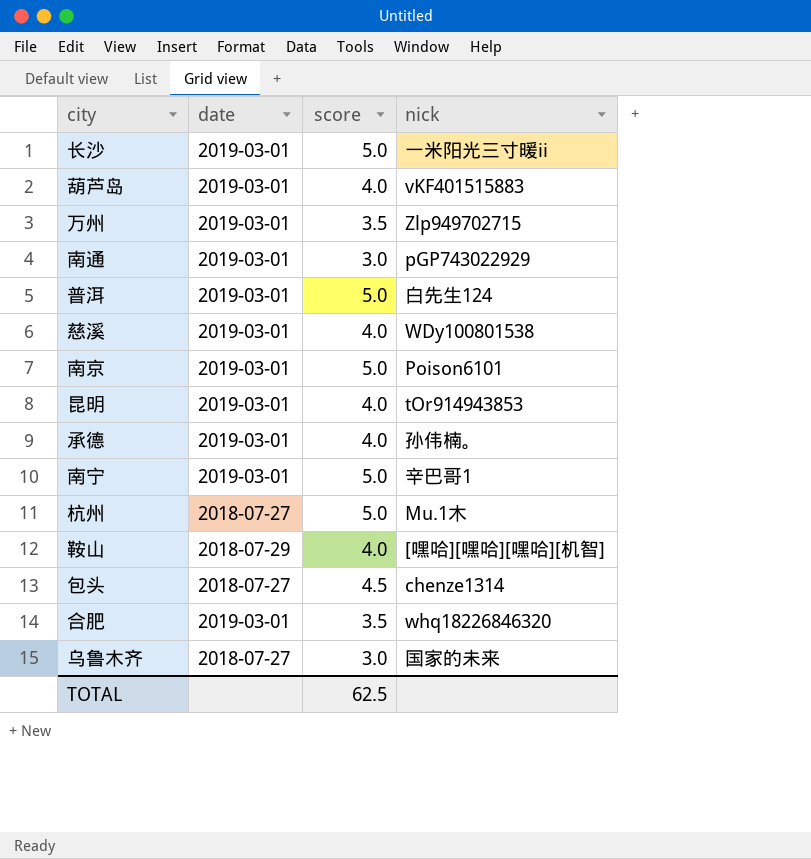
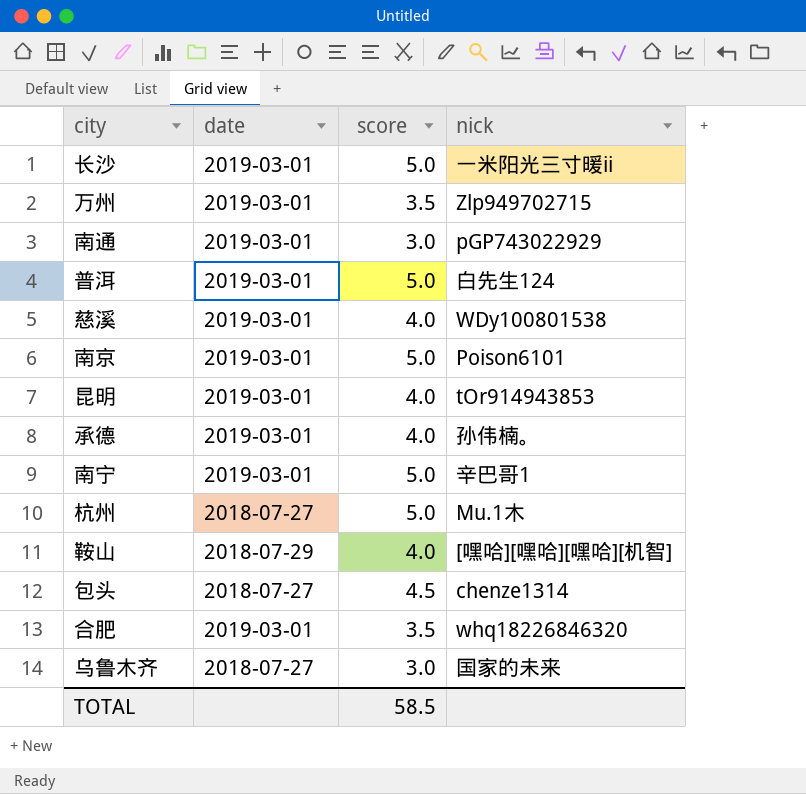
row 葫芦岛: 2019-03-01 | 4.0 | vKF401515883 -> none
TOTAL | score: 62.5 -> 58.5

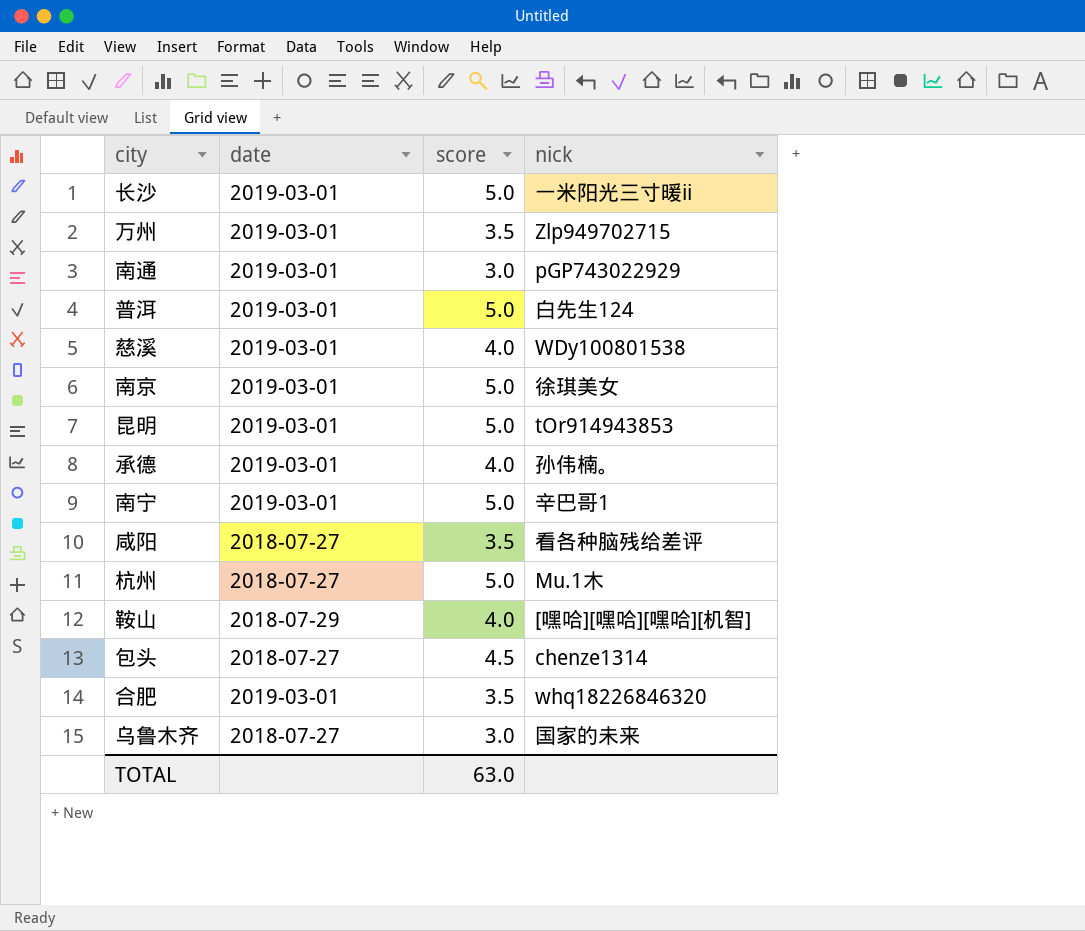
南京 | nick: Poison6101 -> 徐琪美女
昆明 | score: 4.0 -> 5.0
row 咸阳: none -> 2018-07-27 | 3.5 | 看各种脑残给差评
TOTAL | score: 58.5 -> 63.0

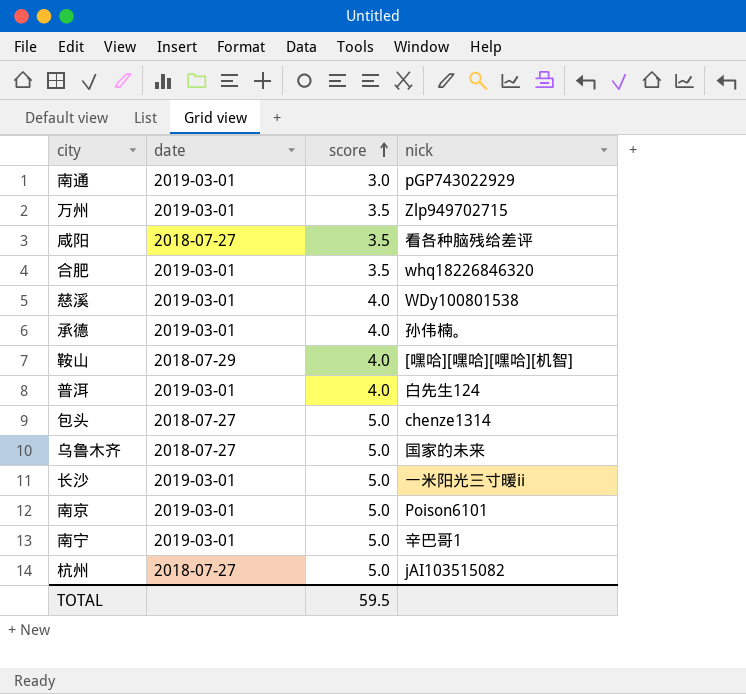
row order: none -> score ascending
row 昆明: 2019-03-01 | 5.0 | tOr914943853 -> none
普洱 | score: 5.0 -> 4.0
包头 | score: 4.5 -> 5.0
乌鲁木齐 | score: 3.0 -> 5.0
南京 | nick: 徐琪美女 -> Poison6101
杭州 | nick: Mu.1木 -> jAI103515082
TOTAL | score: 63.0 -> 59.5

